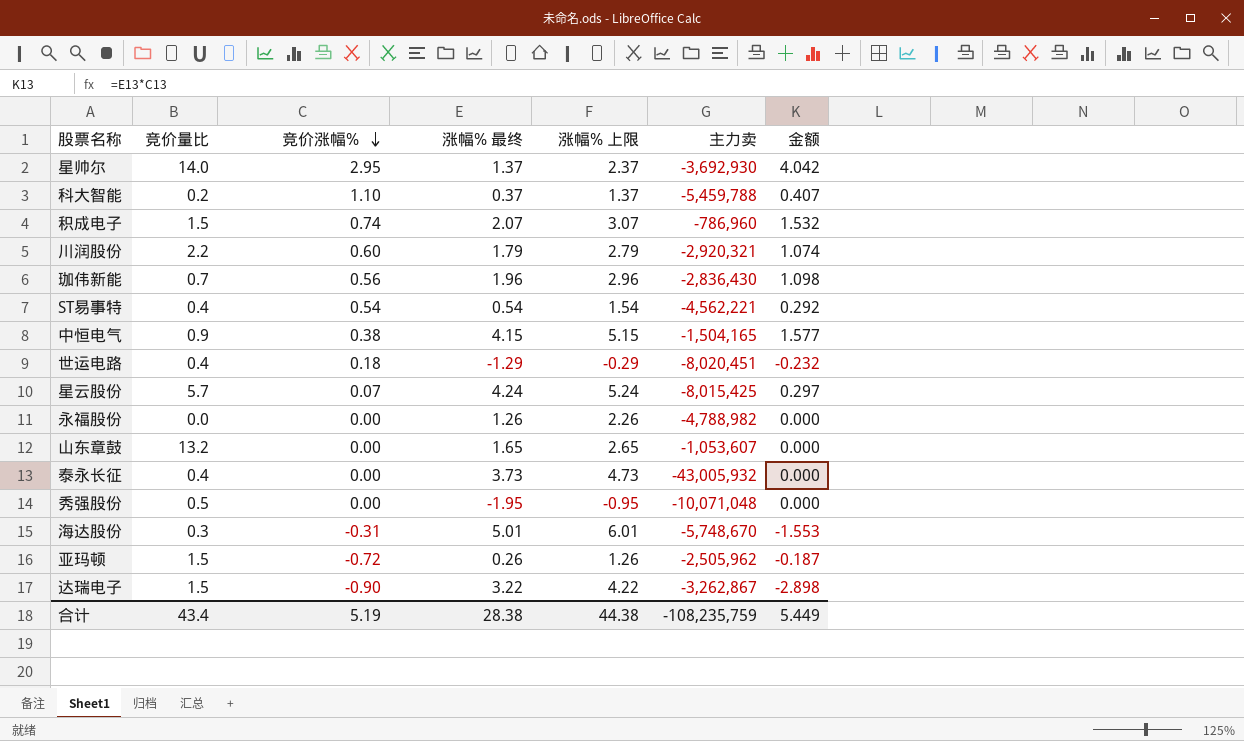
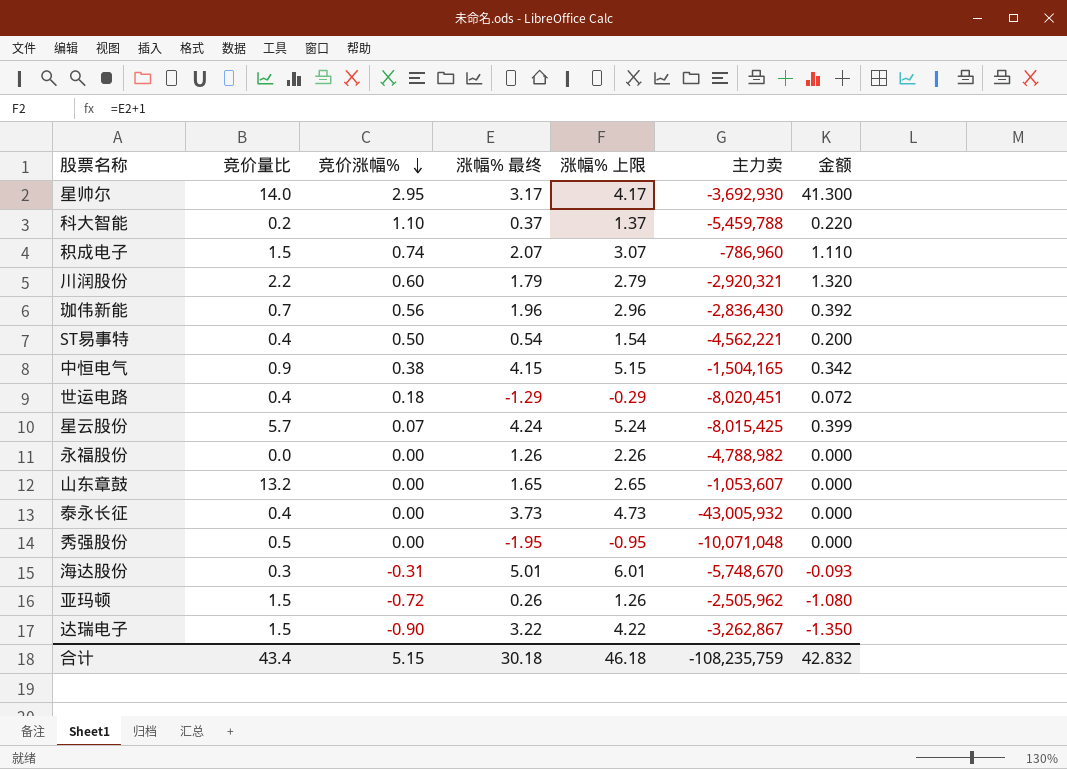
column 金额 | formula: [竞价涨幅%] * [涨幅% 最终] -> [竞价量比] * [竞价涨幅%]
星帅尔 | 涨幅% 最终: 1.37 -> 3.17
星帅尔 | 涨幅% 上限: 2.37 -> 4.17
ST易事特 | 竞价涨幅%: 0.54 -> 0.50
合计 | 竞价涨幅%: 5.19 -> 5.15
合计 | 涨幅% 最终: 28.38 -> 30.18
合计 | 涨幅% 上限: 44.38 -> 46.18
合计 | 金额: 5.449 -> 42.832

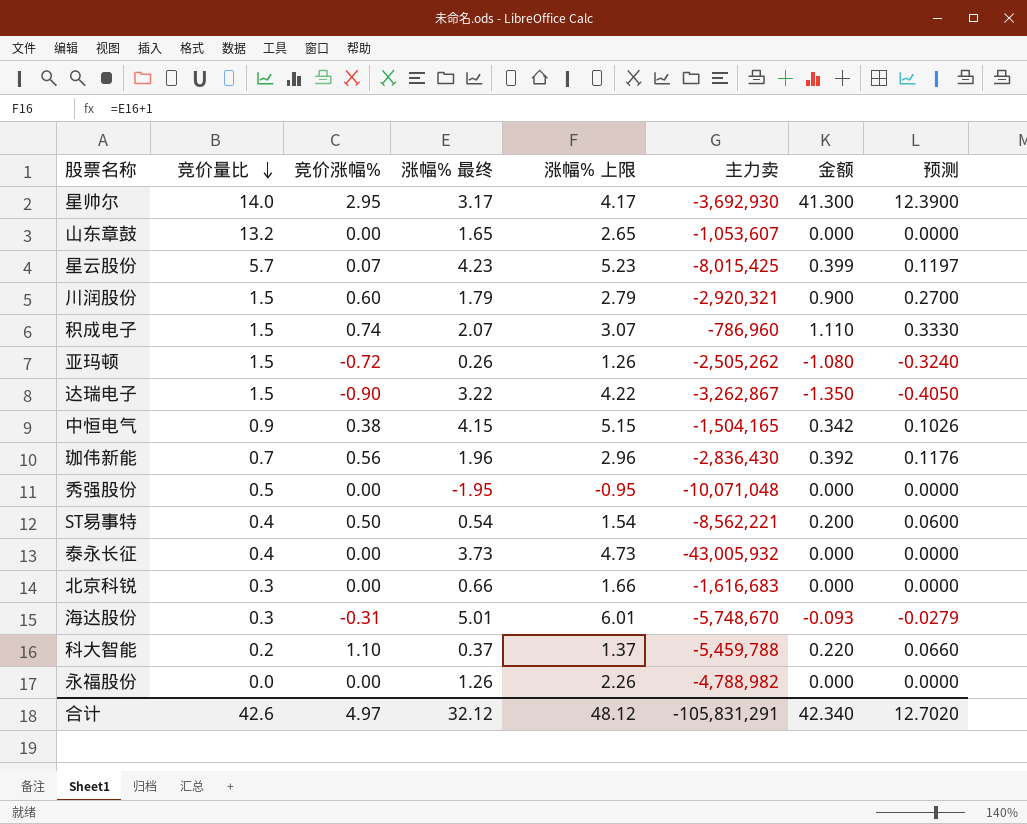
row order: 竞价涨幅% descending -> 竞价量比 descending
column 预测 | formula: none -> [金额] * 0.3
row 世运电路: 0.4 | 0.18 | -1.29 | -0.29 | -8,020,451 | 0.072 -> none
星云股份 | 涨幅% 最终: 4.24 -> 4.23
星云股份 | 涨幅% 上限: 5.24 -> 5.23
川润股份 | 竞价量比: 2.2 -> 1.5
川润股份 | 金额: 1.320 -> 0.900
亚玛顿 | 主力卖: -2,505,962 -> -2,505,262
ST易事特 | 主力卖: -4,562,221 -> -8,562,221
row 北京科锐: none -> 0.3 | 0.00 | 0.66 | 1.66 | -1,616,683 | 0.000 | 0.0000
合计 | 竞价量比: 43.4 -> 42.6
合计 | 竞价涨幅%: 5.15 -> 4.97
合计 | 涨幅% 最终: 30.18 -> 32.12
合计 | 涨幅% 上限: 46.18 -> 48.12
合计 | 主力卖: -108,235,759 -> -105,831,291
合计 | 金额: 42.832 -> 42.340

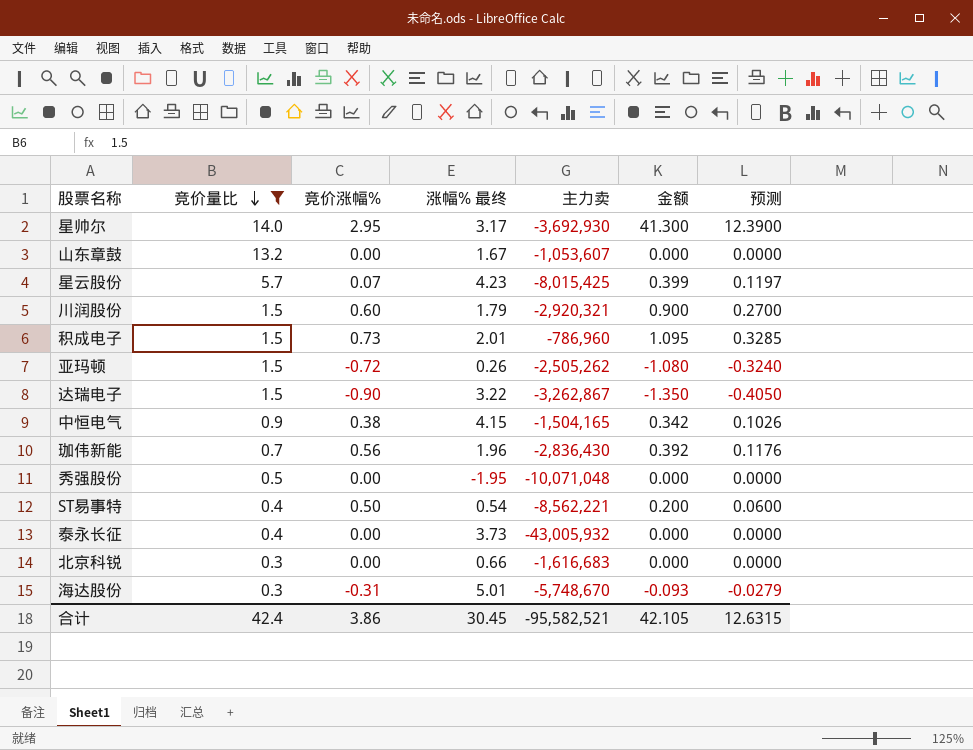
filter: none -> 竞价量比 >= 0.3
column 涨幅% 上限 | formula: [涨幅% 最终] + 1 -> none
山东章鼓 | 涨幅% 最终: 1.65 -> 1.67
积成电子 | 竞价涨幅%: 0.74 -> 0.73
积成电子 | 涨幅% 最终: 2.07 -> 2.01
积成电子 | 金额: 1.110 -> 1.095
积成电子 | 预测: 0.3330 -> 0.3285
合计 | 竞价量比: 42.6 -> 42.4
合计 | 竞价涨幅%: 4.97 -> 3.86
合计 | 涨幅% 最终: 32.12 -> 30.45
合计 | 主力卖: -105,831,291 -> -95,582,521
合计 | 金额: 42.340 -> 42.105
合计 | 预测: 12.7020 -> 12.6315

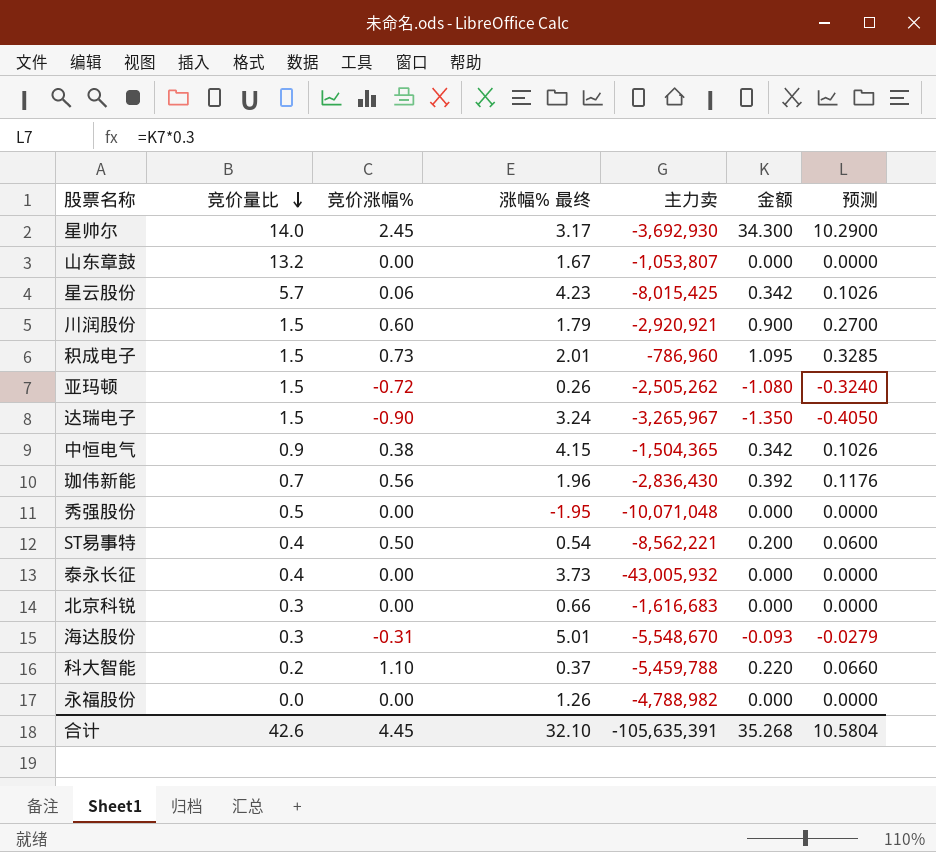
filter: 竞价量比 >= 0.3 -> none
星帅尔 | 竞价涨幅%: 2.95 -> 2.45
星帅尔 | 金额: 41.300 -> 34.300
星帅尔 | 预测: 12.3900 -> 10.2900
山东章鼓 | 主力卖: -1,053,607 -> -1,053,807
星云股份 | 竞价涨幅%: 0.07 -> 0.06
星云股份 | 金额: 0.399 -> 0.342
星云股份 | 预测: 0.1197 -> 0.1026
川润股份 | 主力卖: -2,920,321 -> -2,920,921
达瑞电子 | 涨幅% 最终: 3.22 -> 3.24
达瑞电子 | 主力卖: -3,262,867 -> -3,265,967
中恒电气 | 主力卖: -1,504,165 -> -1,504,365
海达股份 | 主力卖: -5,748,670 -> -5,548,670
合计 | 竞价量比: 42.4 -> 42.6
合计 | 竞价涨幅%: 3.86 -> 4.45
合计 | 涨幅% 最终: 30.45 -> 32.10
合计 | 主力卖: -95,582,521 -> -105,635,391
合计 | 金额: 42.105 -> 35.268
合计 | 预测: 12.6315 -> 10.5804

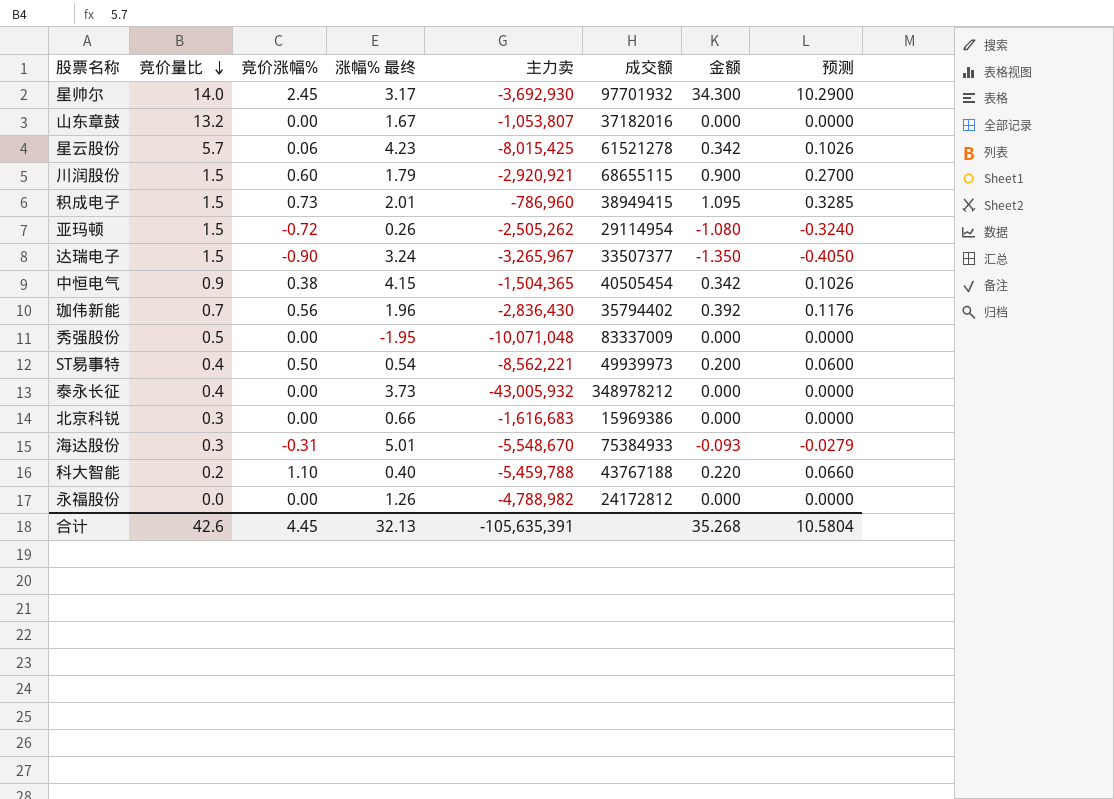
column 成交额 | position: none -> 6
科大智能 | 涨幅% 最终: 0.37 -> 0.40
合计 | 涨幅% 最终: 32.10 -> 32.13

